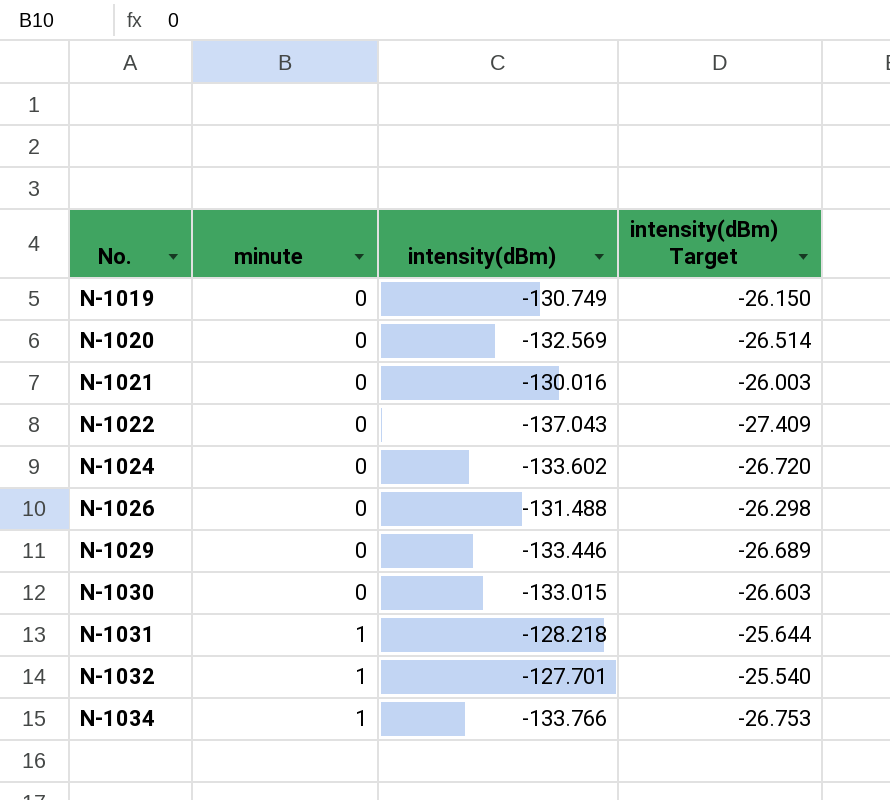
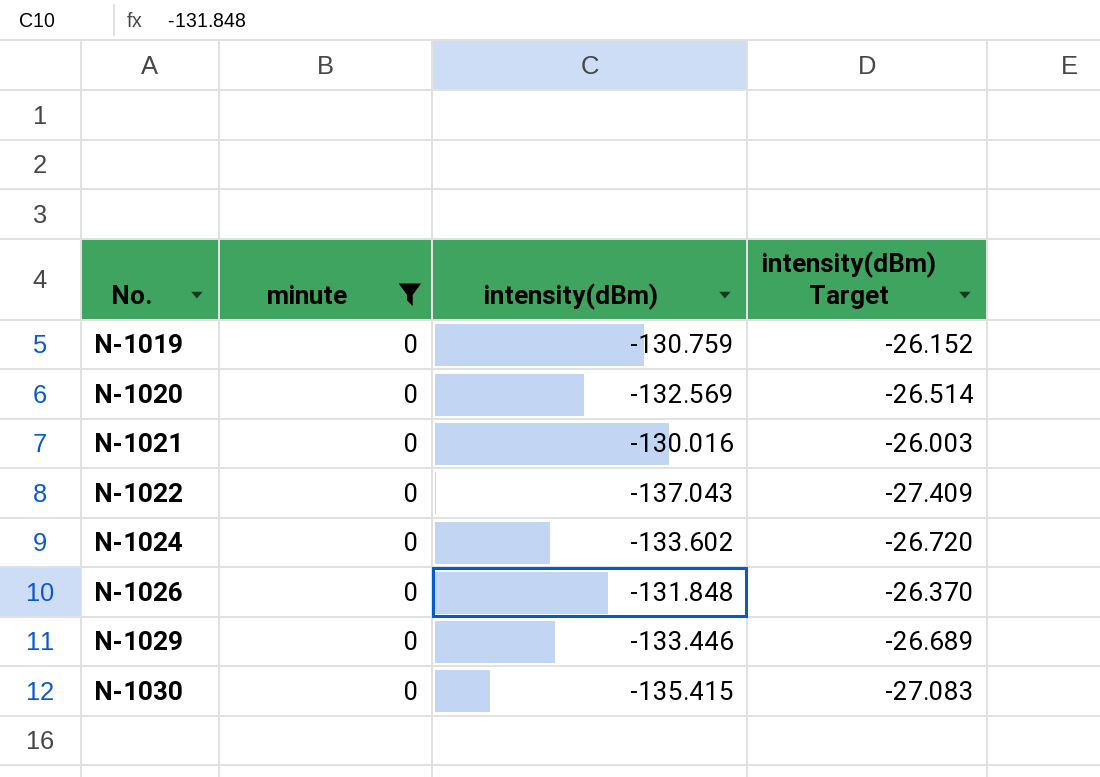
filter: none -> minute = 0
N-1019 | intensity(dBm): -130.749 -> -130.759
N-1019 | intensity(dBm) Target: -26.150 -> -26.152
N-1026 | intensity(dBm): -131.488 -> -131.848
N-1026 | intensity(dBm) Target: -26.298 -> -26.370
N-1030 | intensity(dBm): -133.015 -> -135.415
N-1030 | intensity(dBm) Target: -26.603 -> -27.083

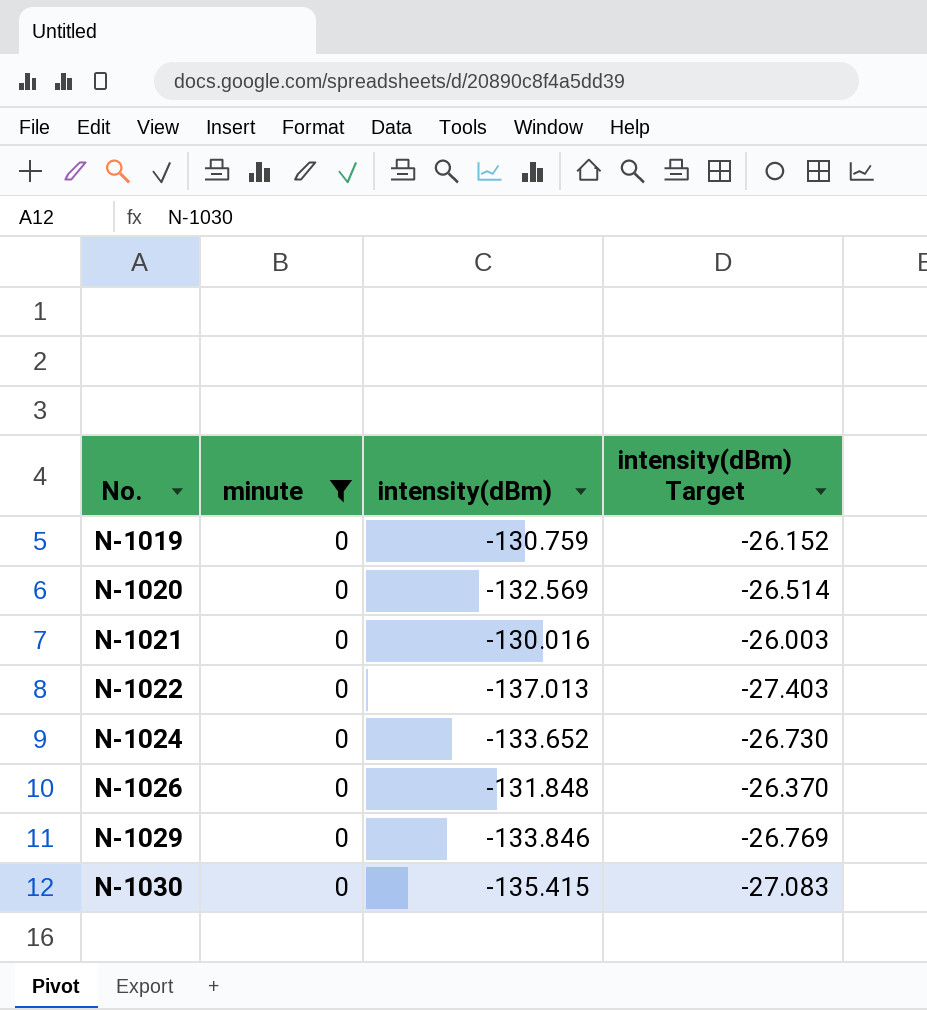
N-1022 | intensity(dBm): -137.043 -> -137.013
N-1022 | intensity(dBm) Target: -27.409 -> -27.403
N-1024 | intensity(dBm): -133.602 -> -133.652
N-1024 | intensity(dBm) Target: -26.720 -> -26.730
N-1029 | intensity(dBm): -133.446 -> -133.846
N-1029 | intensity(dBm) Target: -26.689 -> -26.769

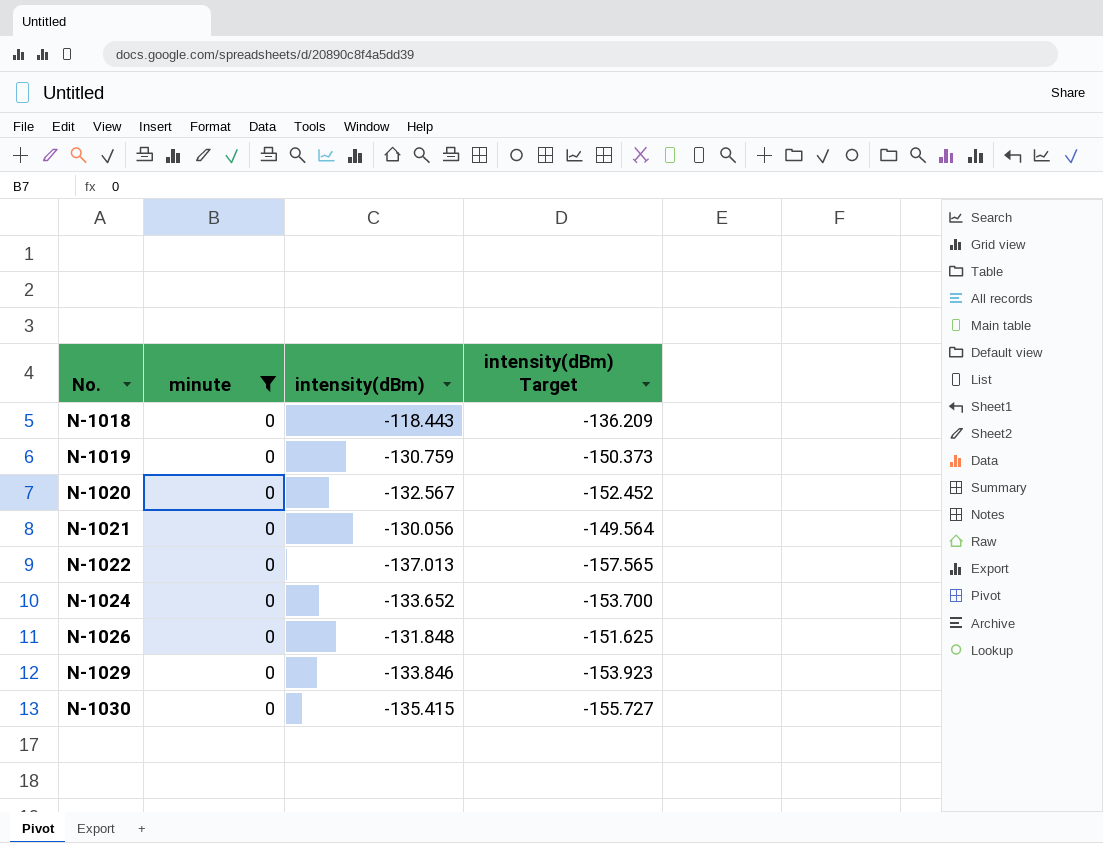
column intensity(dBm) Target | formula: [intensity(dBm)] * 0.2 -> [intensity(dBm)] * 1.15
row N-1018: none -> 0 | -118.443 | -136.209
N-1020 | intensity(dBm): -132.569 -> -132.567
N-1021 | intensity(dBm): -130.016 -> -130.056

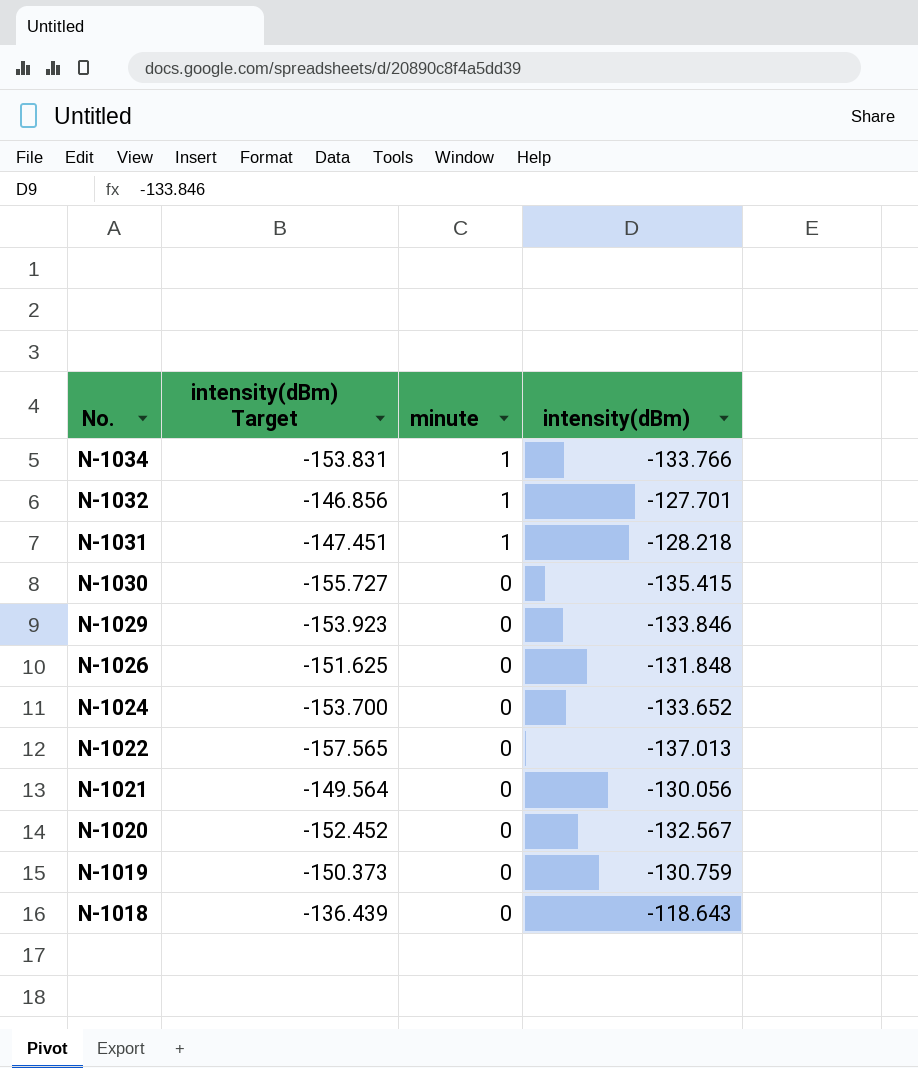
filter: minute = 0 -> none
row order: No. ascending -> No. descending
column intensity(dBm) Target | position: 4 -> 2
N-1018 | intensity(dBm) Target: -136.209 -> -136.439
N-1018 | intensity(dBm): -118.443 -> -118.643

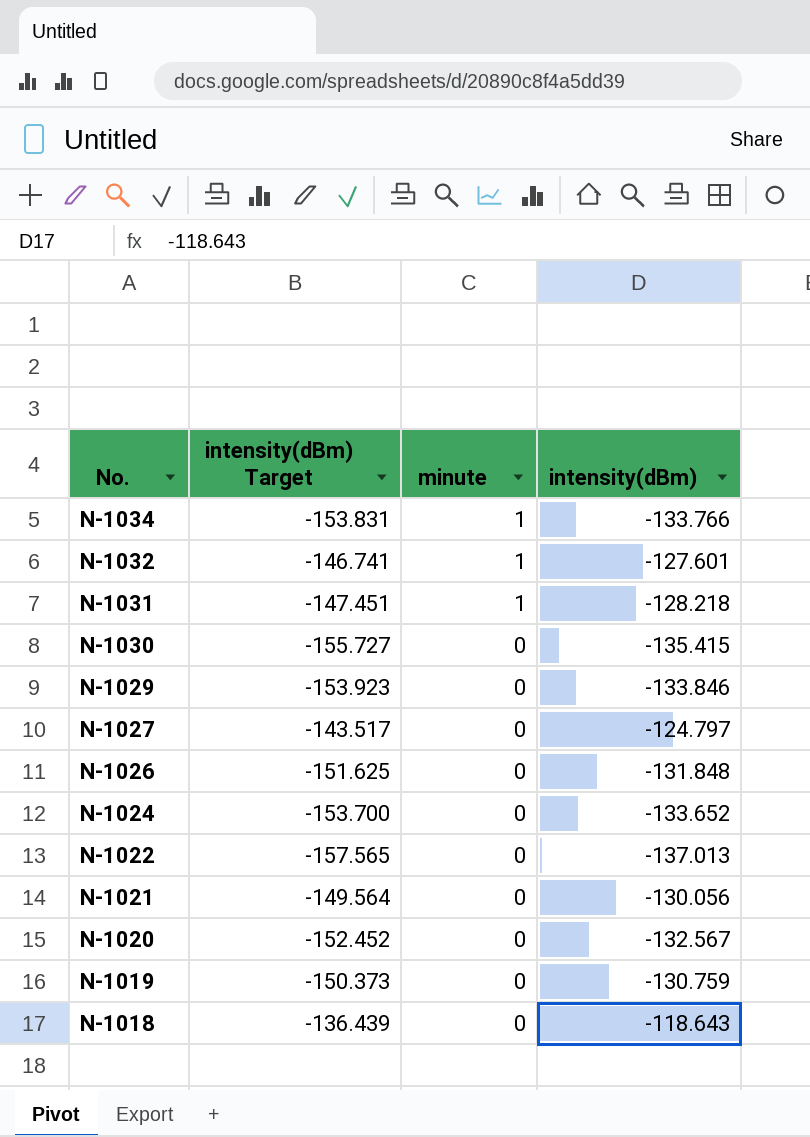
N-1032 | intensity(dBm) Target: -146.856 -> -146.741
N-1032 | intensity(dBm): -127.701 -> -127.601
row N-1027: none -> -143.517 | 0 | -124.797

